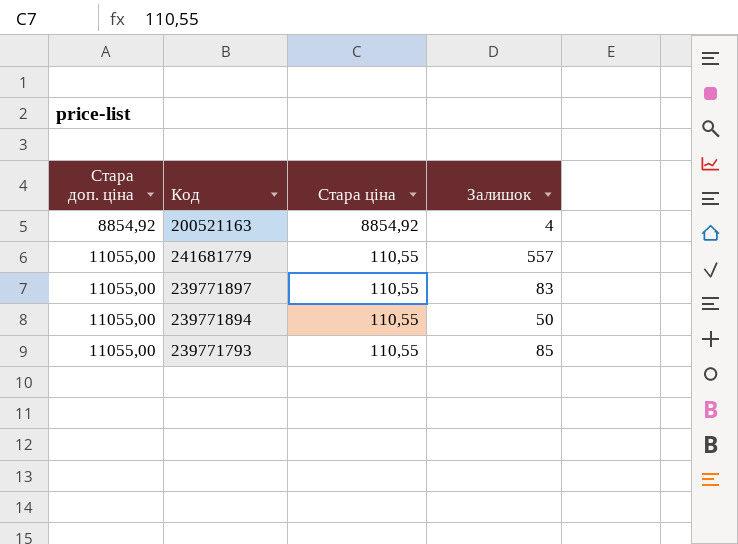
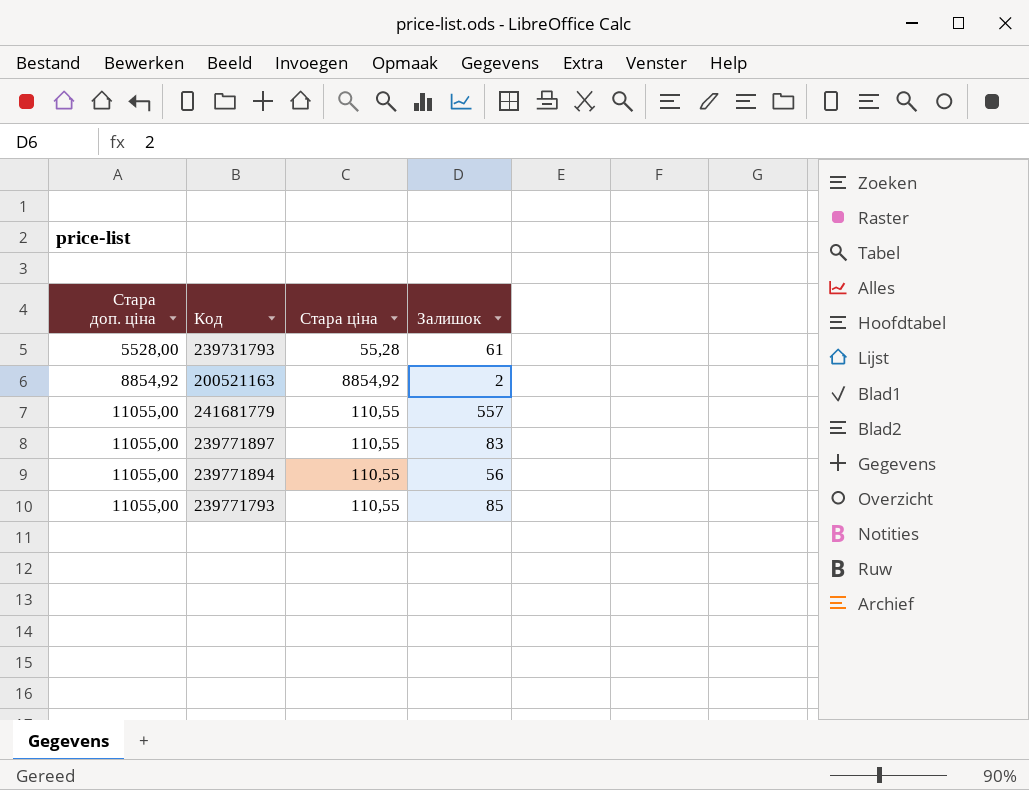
row 239731793: none -> 5528,00 | 55,28 | 61
200521163 | Залишок: 4 -> 2
239771894 | Залишок: 50 -> 56

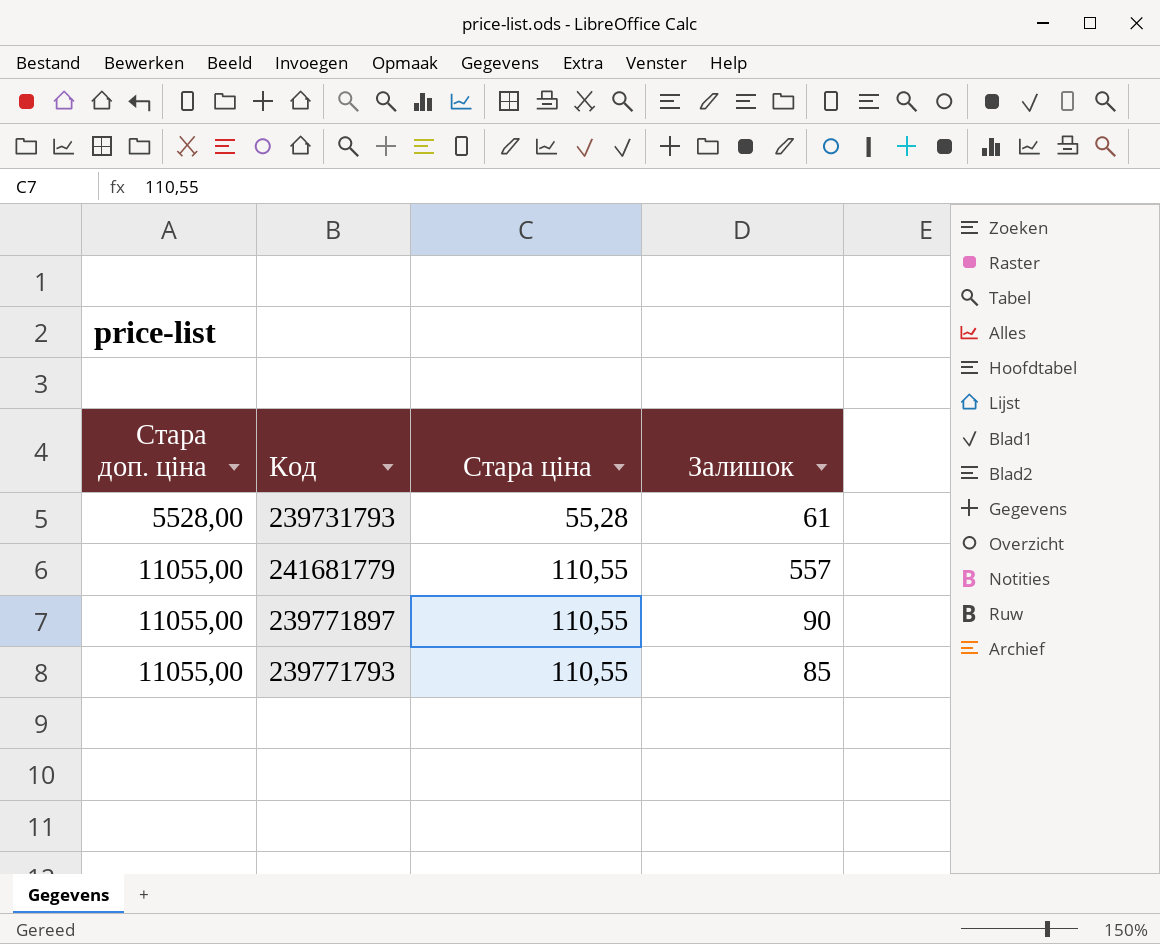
row 200521163: 8854,92 | 8854,92 | 2 -> none
row 239771894: 11055,00 | 110,55 | 56 -> none
239771897 | Залишок: 83 -> 90

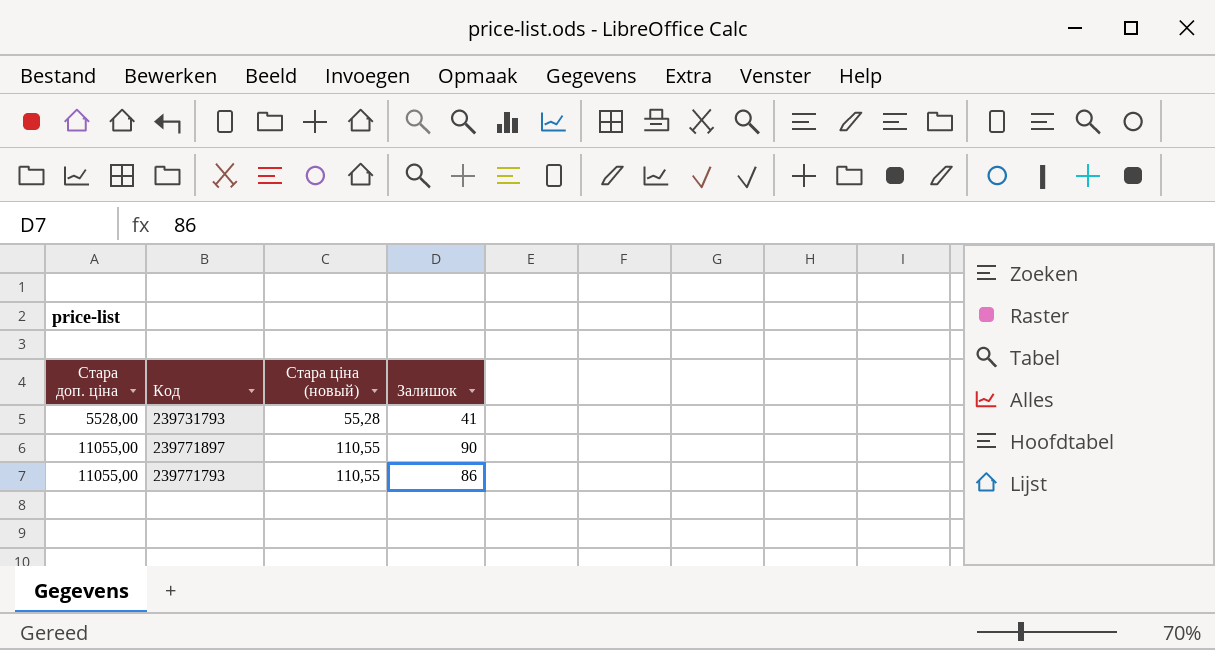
column name: Стара ціна -> Стара ціна (новый)
row 241681779: 11055,00 | 110,55 | 557 -> none
239731793 | Залишок: 61 -> 41
239771793 | Залишок: 85 -> 86

